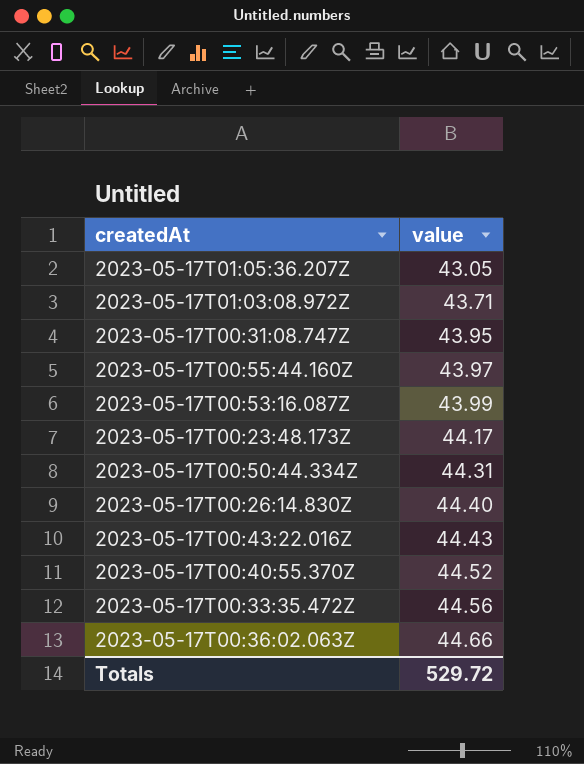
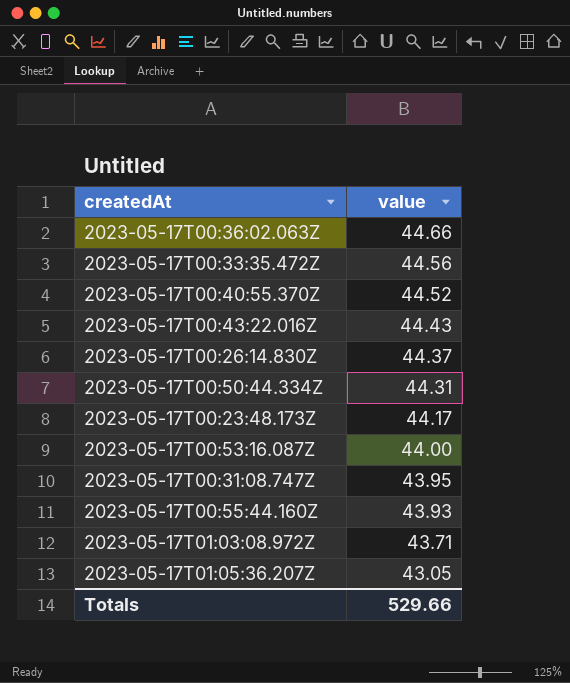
row order: value ascending -> value descending
2023-05-17T00:26:14.830Z | value: 44.40 -> 44.37
2023-05-17T00:53:16.087Z | value: 43.99 -> 44.00
2023-05-17T00:55:44.160Z | value: 43.97 -> 43.93
Totals | value: 529.72 -> 529.66

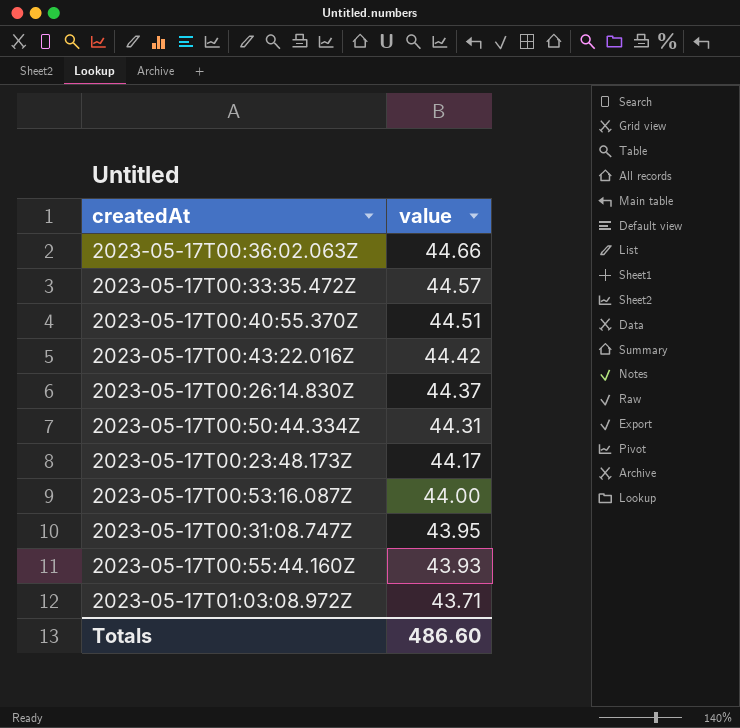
row 2023-05-17T01:05:36.207Z: 43.05 -> none
2023-05-17T00:33:35.472Z | value: 44.56 -> 44.57
2023-05-17T00:40:55.370Z | value: 44.52 -> 44.51
2023-05-17T00:43:22.016Z | value: 44.43 -> 44.42
Totals | value: 529.66 -> 486.60

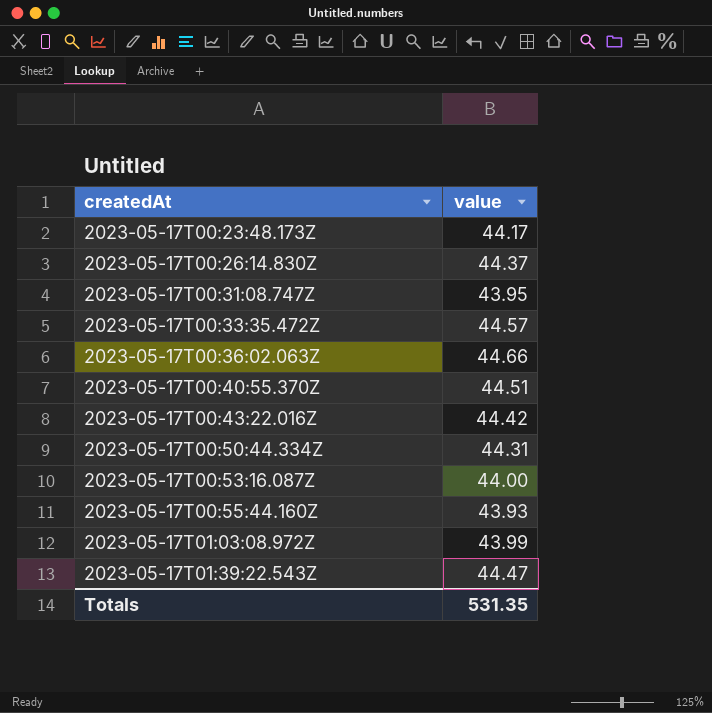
row order: value descending -> createdAt ascending
2023-05-17T01:03:08.972Z | value: 43.71 -> 43.99
row 2023-05-17T01:39:22.543Z: none -> 44.47
Totals | value: 486.60 -> 531.35

